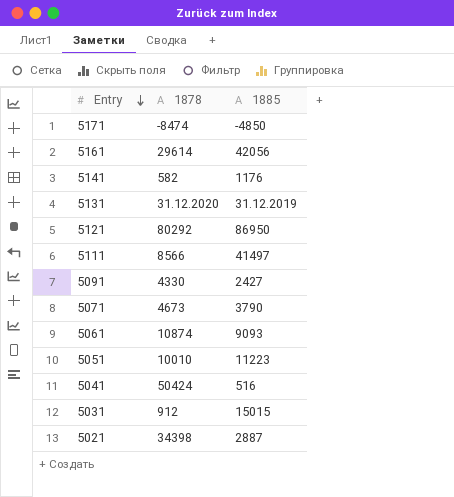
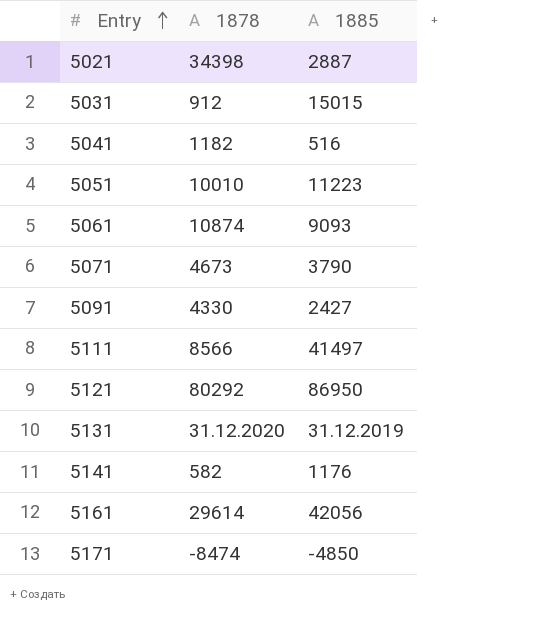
row order: Entry descending -> Entry ascending
5041 | 1878: 50424 -> 1182

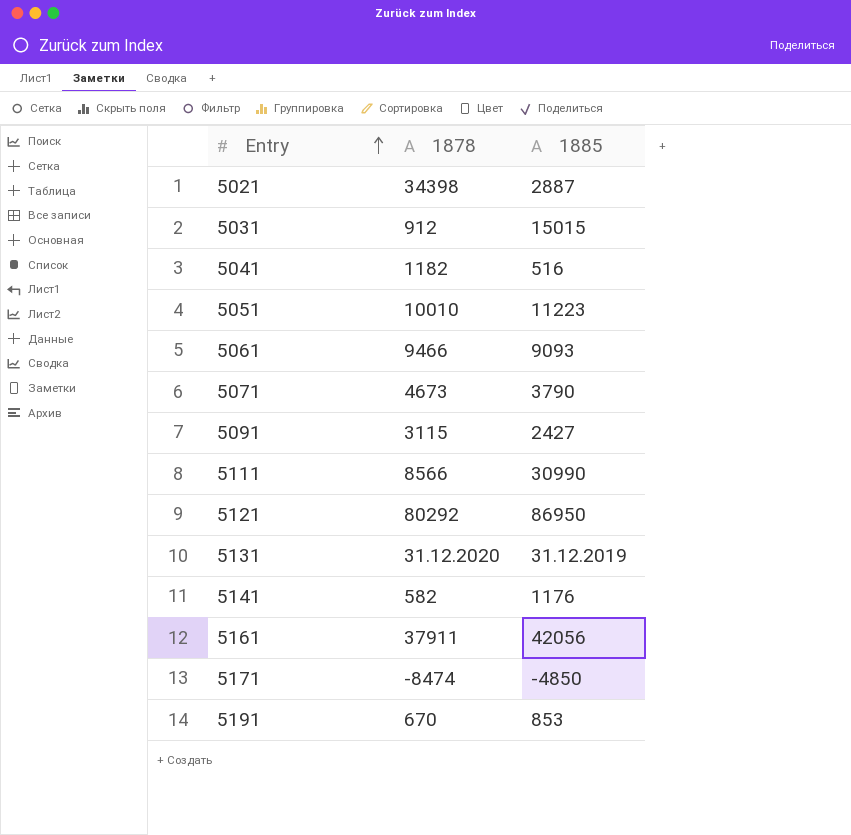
5061 | 1878: 10874 -> 9466
5091 | 1878: 4330 -> 3115
5111 | 1885: 41497 -> 30990
5161 | 1878: 29614 -> 37911
row 5191: none -> 670 | 853

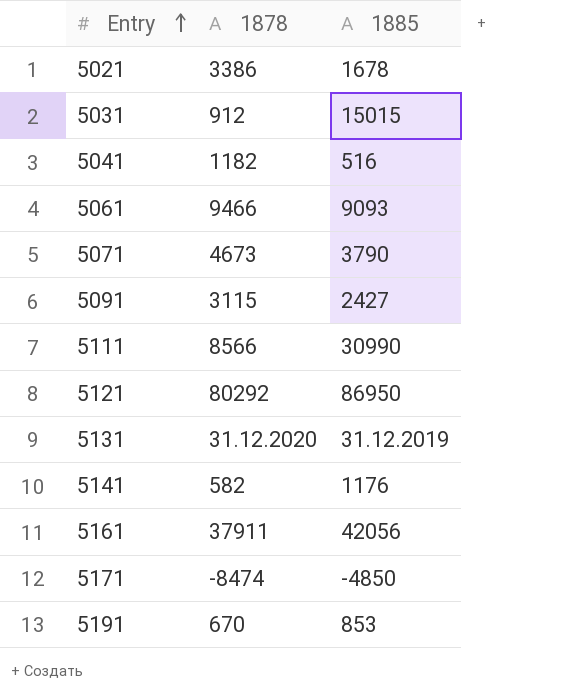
row 5051: 10010 | 11223 -> none
5021 | 1878: 34398 -> 3386
5021 | 1885: 2887 -> 1678

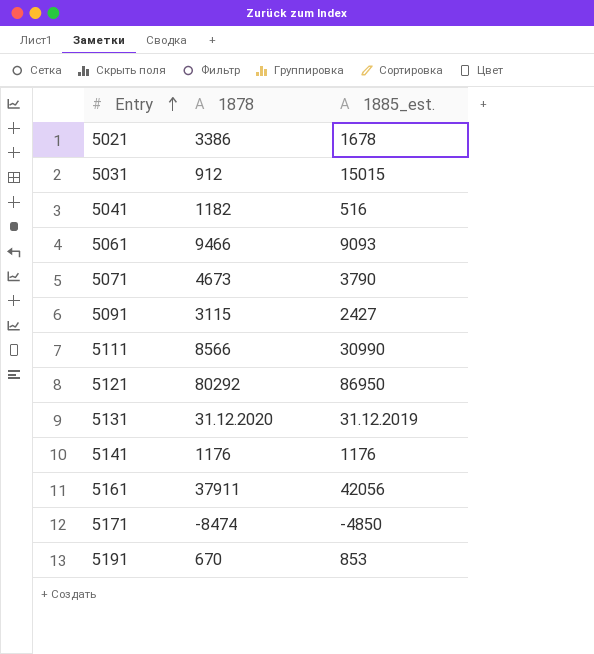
column name: 1885 -> 1885_est.
5141 | 1878: 582 -> 1176

